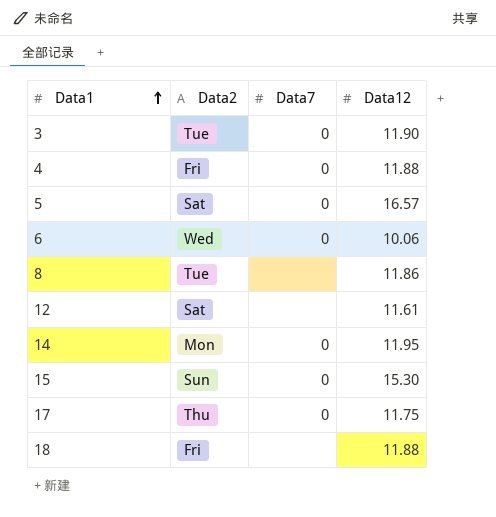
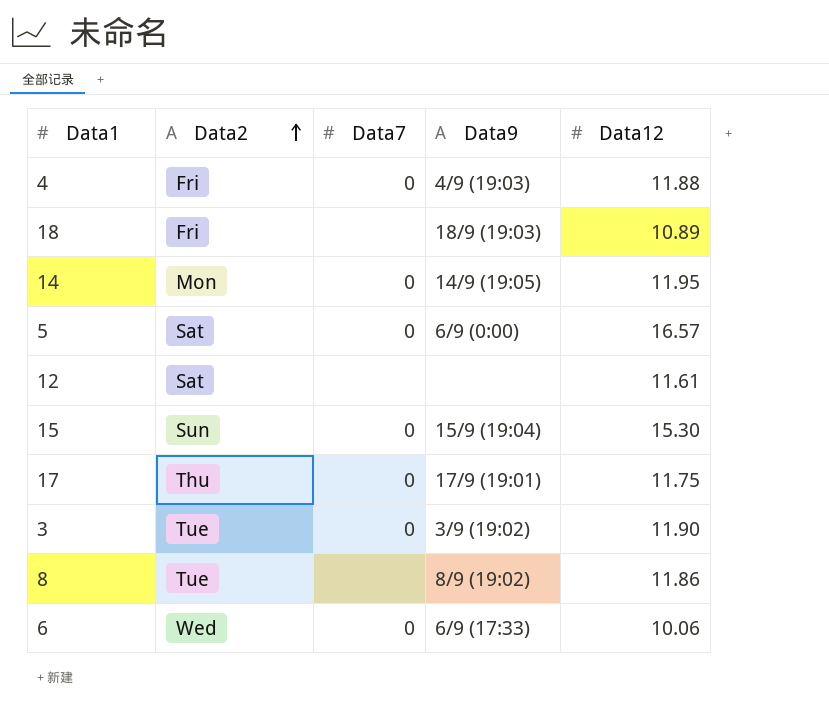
row order: Data1 ascending -> Data2 ascending
column Data9 | position: none -> 4
18 | Data12: 11.88 -> 10.89

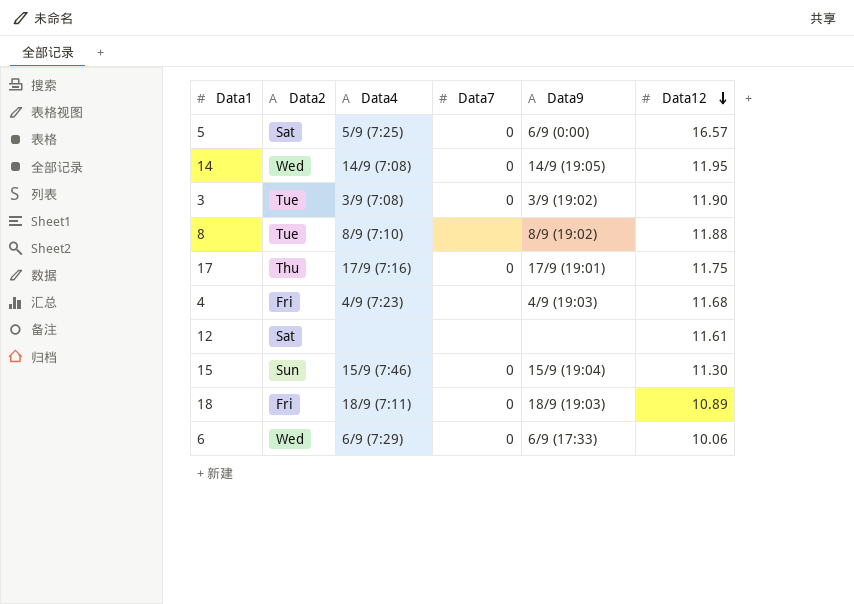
row order: Data2 ascending -> Data12 descending
column Data4 | position: none -> 3
14 | Data2: Mon -> Wed
8 | Data12: 11.86 -> 11.88
4 | Data7: 0 -> none
4 | Data12: 11.88 -> 11.68
15 | Data12: 15.30 -> 11.30
18 | Data7: none -> 0

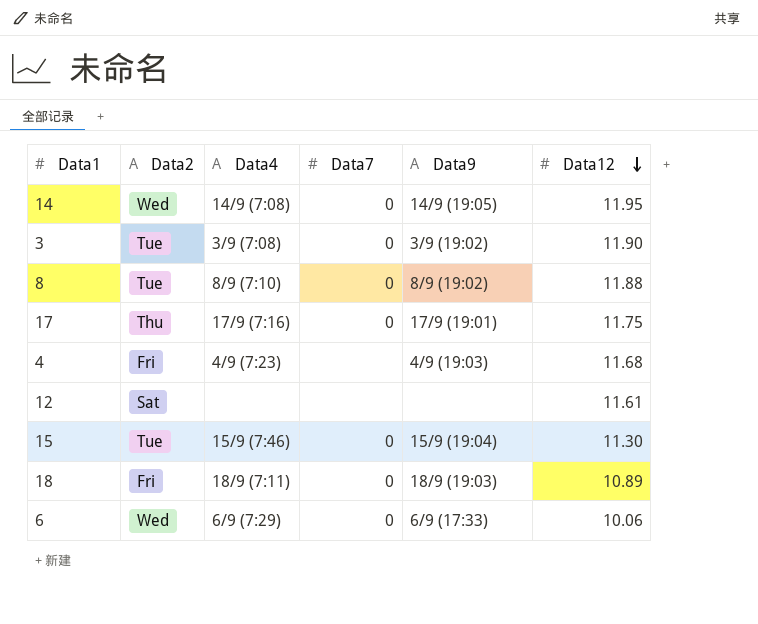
row 5: Sat | 5/9 (7:25) | 0 | 6/9 (0:00) | 16.57 -> none
8 | Data7: none -> 0
15 | Data2: Sun -> Tue

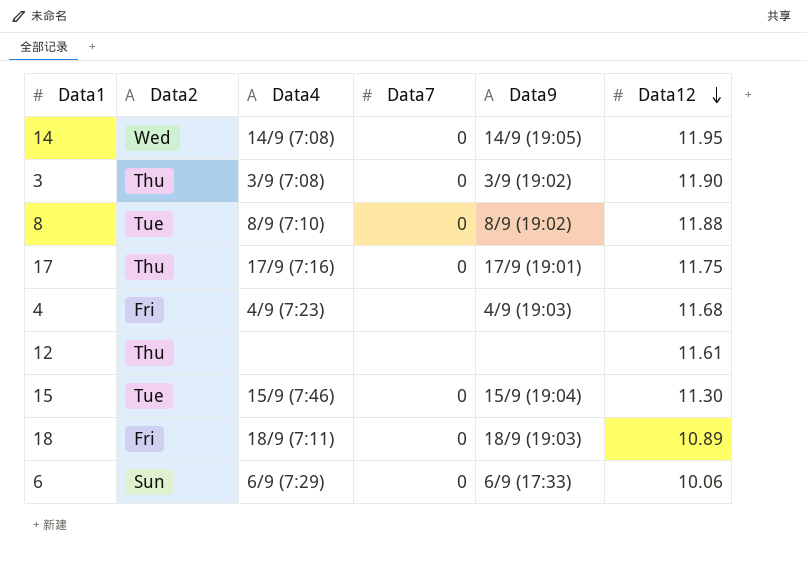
3 | Data2: Tue -> Thu
12 | Data2: Sat -> Thu
6 | Data2: Wed -> Sun

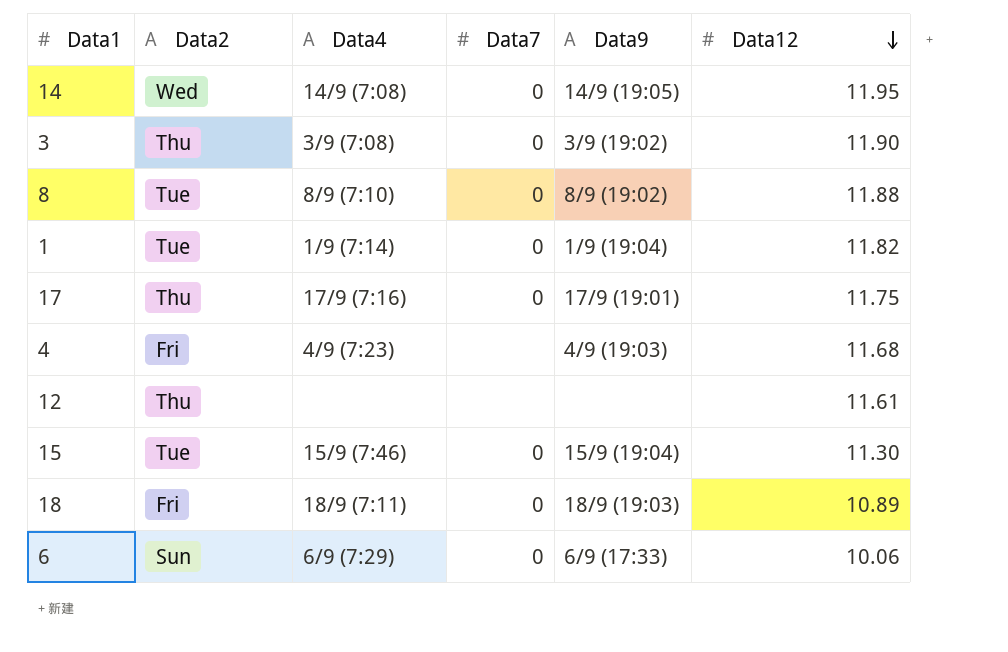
row 1: none -> Tue | 1/9 (7:14) | 0 | 1/9 (19:04) | 11.82

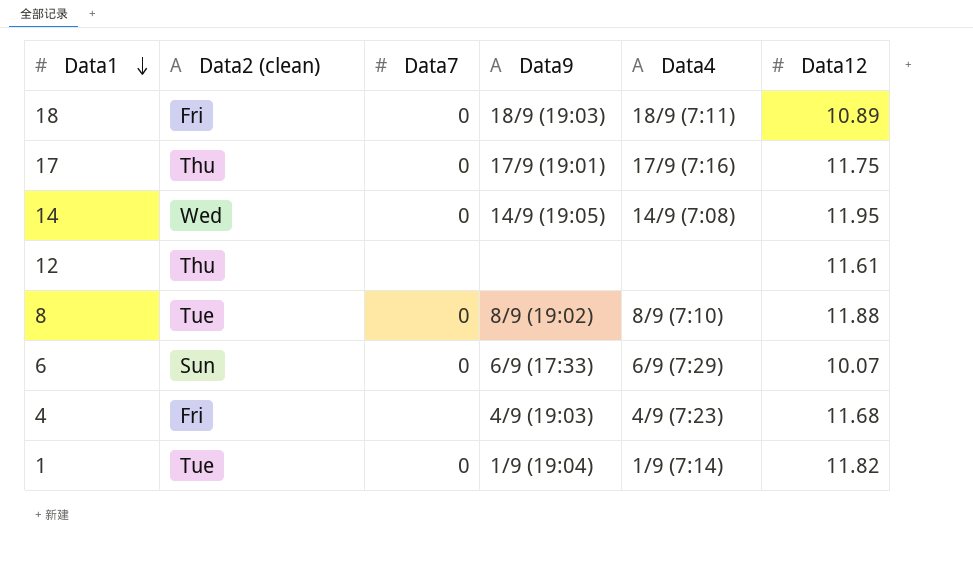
row order: Data12 descending -> Data1 descending
column name: Data2 -> Data2 (clean)
column Data4 | position: 3 -> 5
row 3: Thu | 3/9 (7:08) | 0 | 3/9 (19:02) | 11.90 -> none
row 15: Tue | 15/9 (7:46) | 0 | 15/9 (19:04) | 11.30 -> none
6 | Data12: 10.06 -> 10.07

